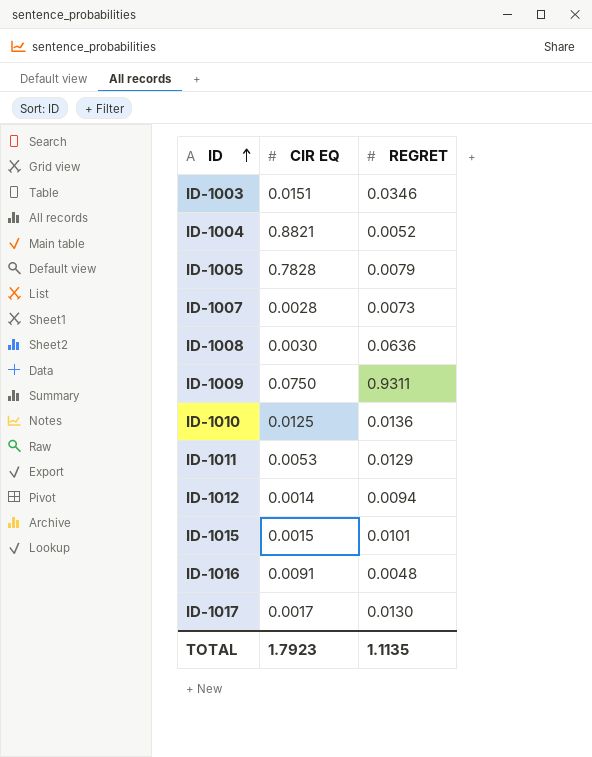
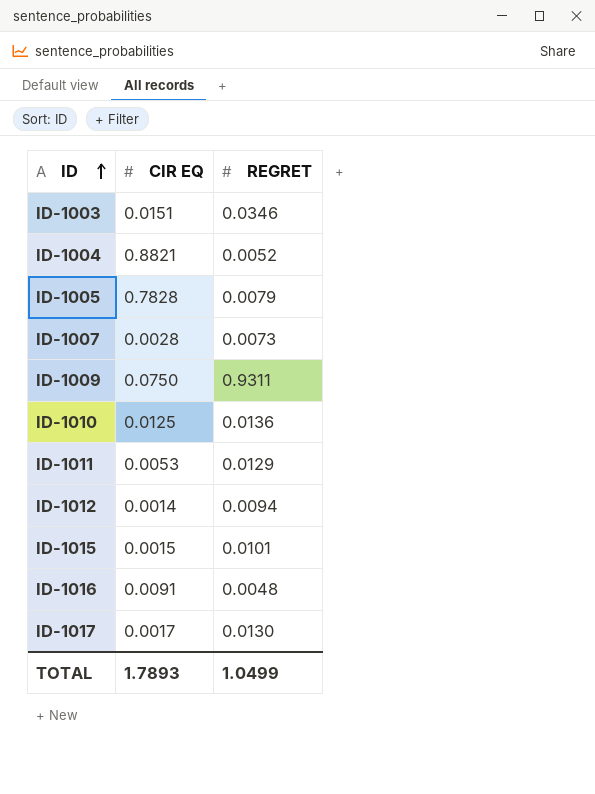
row ID-1008: 0.0030 | 0.0636 -> none
TOTAL | CIR EQ: 1.7923 -> 1.7893
TOTAL | REGRET: 1.1135 -> 1.0499

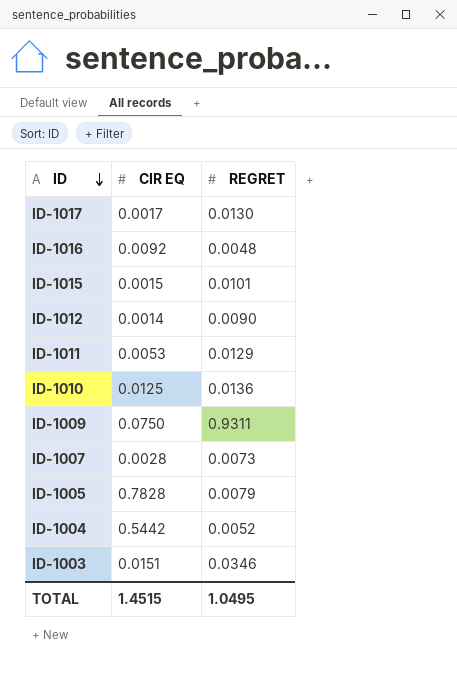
row order: ID ascending -> ID descending
ID-1016 | CIR EQ: 0.0091 -> 0.0092
ID-1012 | REGRET: 0.0094 -> 0.0090
ID-1004 | CIR EQ: 0.8821 -> 0.5442
TOTAL | CIR EQ: 1.7893 -> 1.4515
TOTAL | REGRET: 1.0499 -> 1.0495

